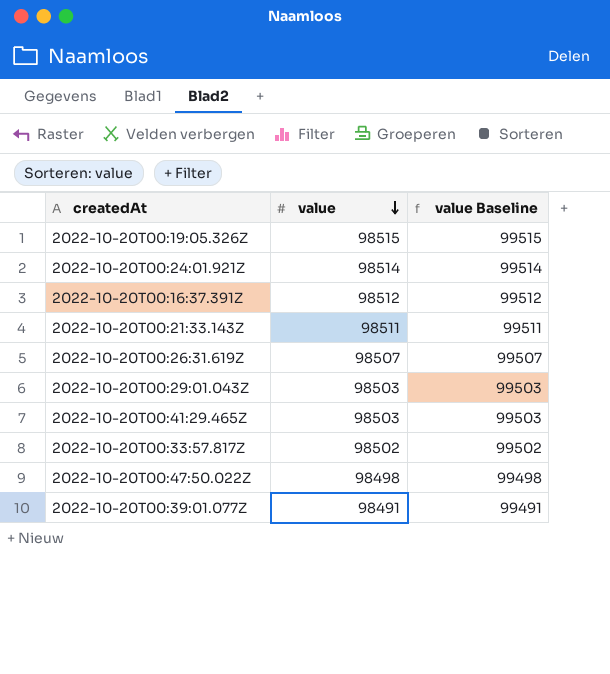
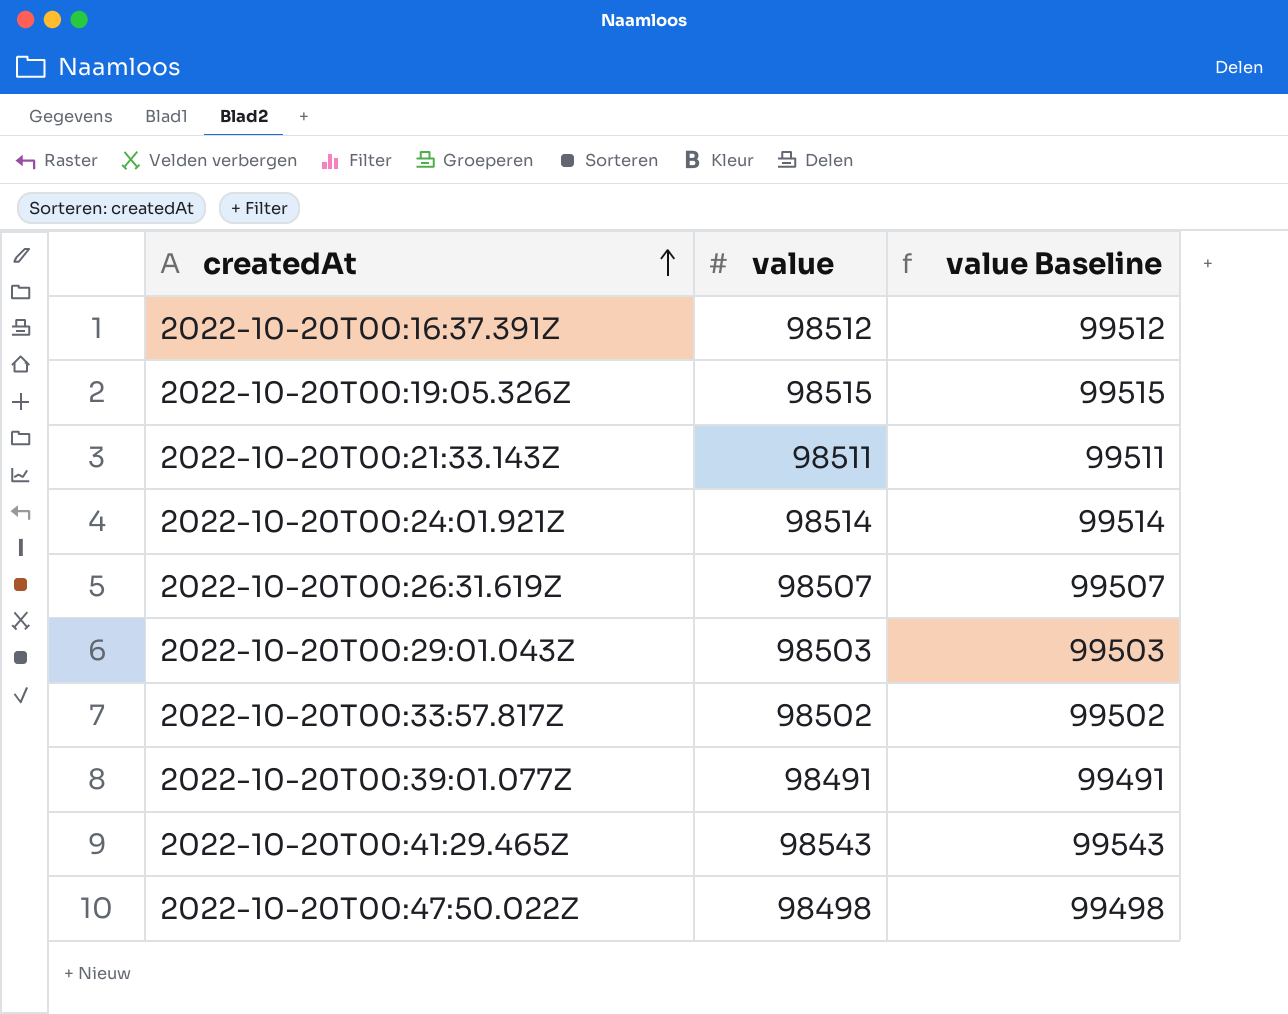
row order: value descending -> createdAt ascending
2022-10-20T00:41:29.465Z | value: 98503 -> 98543
2022-10-20T00:41:29.465Z | value Baseline: 99503 -> 99543

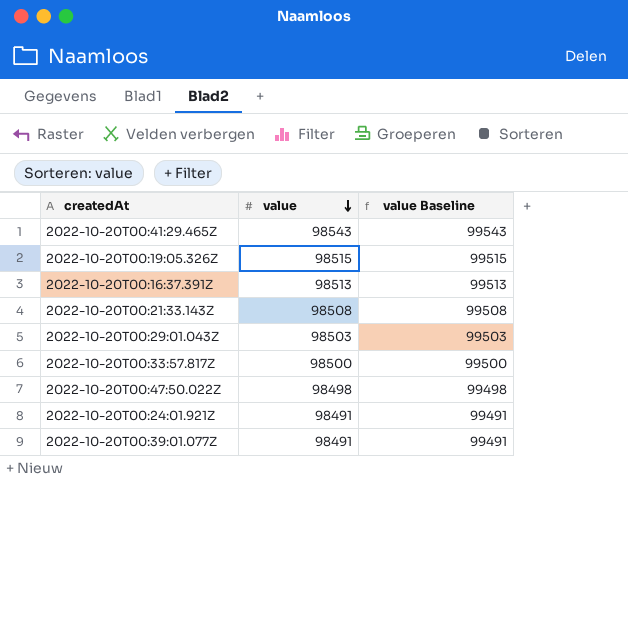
row order: createdAt ascending -> value descending
row 2022-10-20T00:26:31.619Z: 98507 | 99507 -> none
2022-10-20T00:16:37.391Z | value: 98512 -> 98513
2022-10-20T00:16:37.391Z | value Baseline: 99512 -> 99513
2022-10-20T00:21:33.143Z | value: 98511 -> 98508
2022-10-20T00:21:33.143Z | value Baseline: 99511 -> 99508
2022-10-20T00:33:57.817Z | value: 98502 -> 98500
2022-10-20T00:33:57.817Z | value Baseline: 99502 -> 99500
2022-10-20T00:24:01.921Z | value: 98514 -> 98491
2022-10-20T00:24:01.921Z | value Baseline: 99514 -> 99491

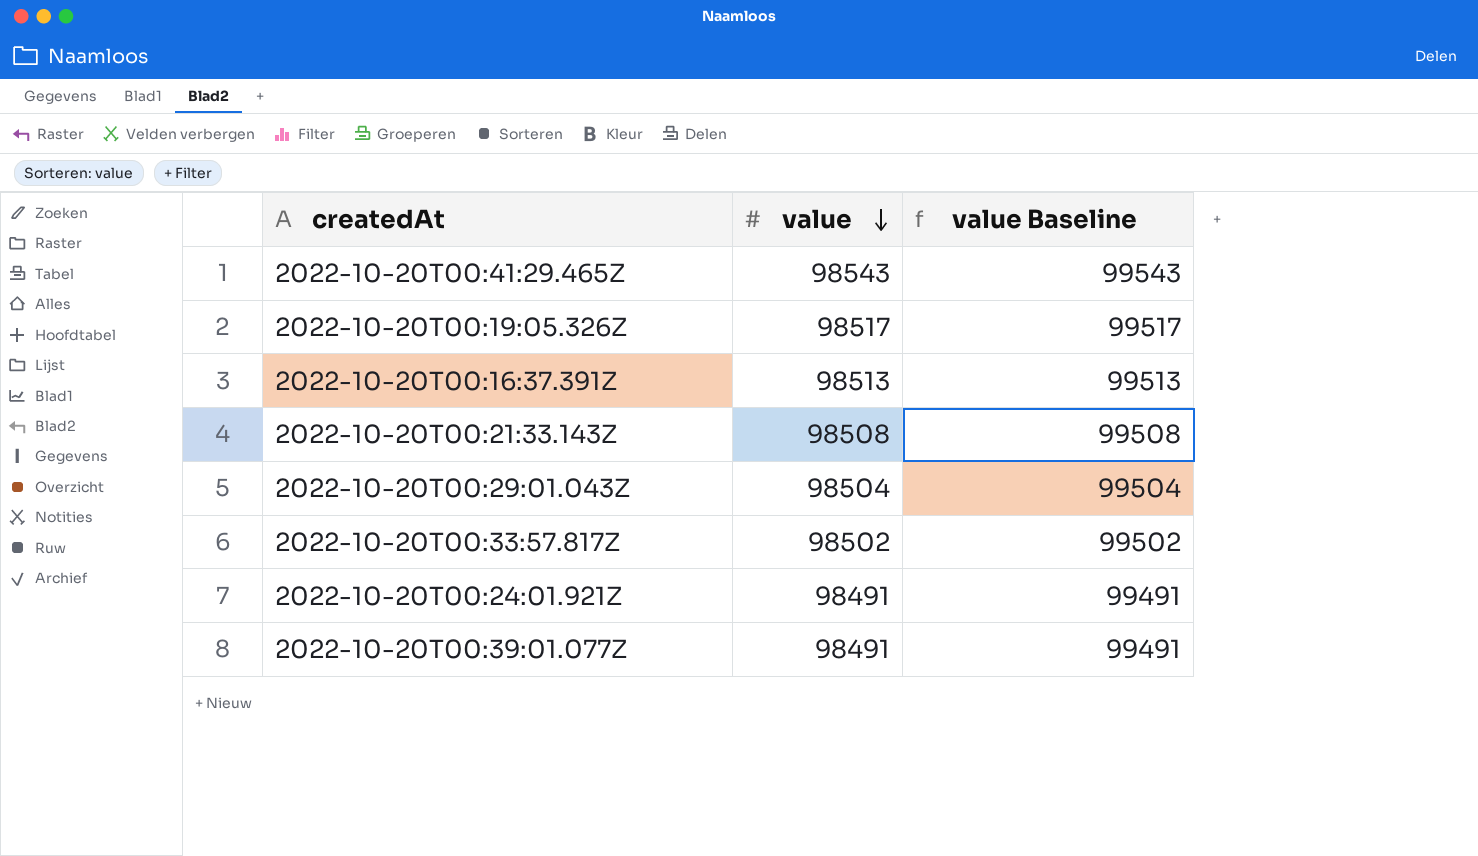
row 2022-10-20T00:47:50.022Z: 98498 | 99498 -> none
2022-10-20T00:19:05.326Z | value: 98515 -> 98517
2022-10-20T00:19:05.326Z | value Baseline: 99515 -> 99517
2022-10-20T00:29:01.043Z | value: 98503 -> 98504
2022-10-20T00:29:01.043Z | value Baseline: 99503 -> 99504
2022-10-20T00:33:57.817Z | value: 98500 -> 98502
2022-10-20T00:33:57.817Z | value Baseline: 99500 -> 99502

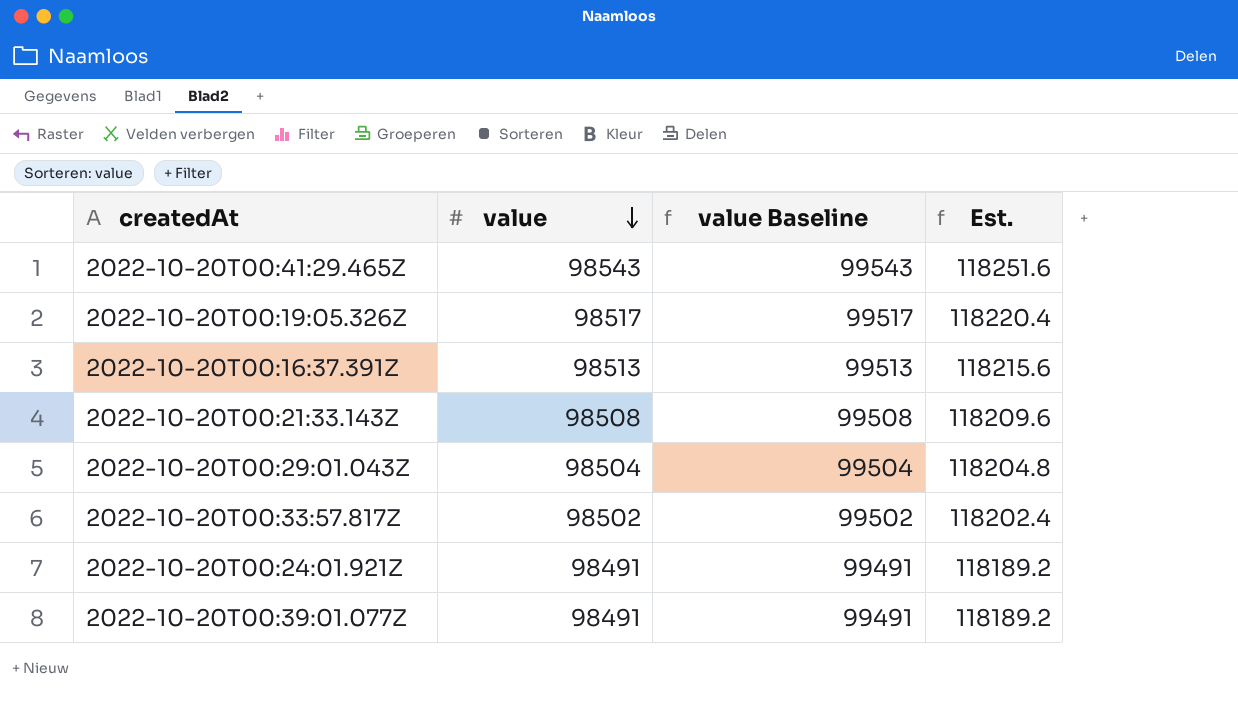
column Est. | formula: none -> [value] * 1.2

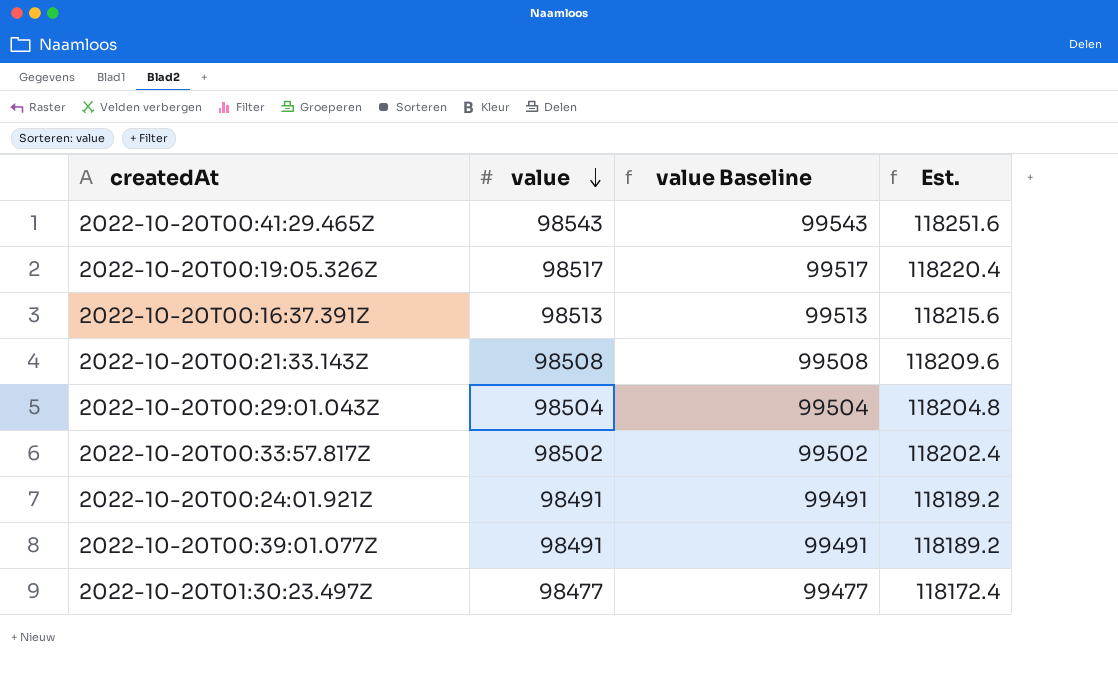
row 2022-10-20T01:30:23.497Z: none -> 98477 | 99477 | 118172.4

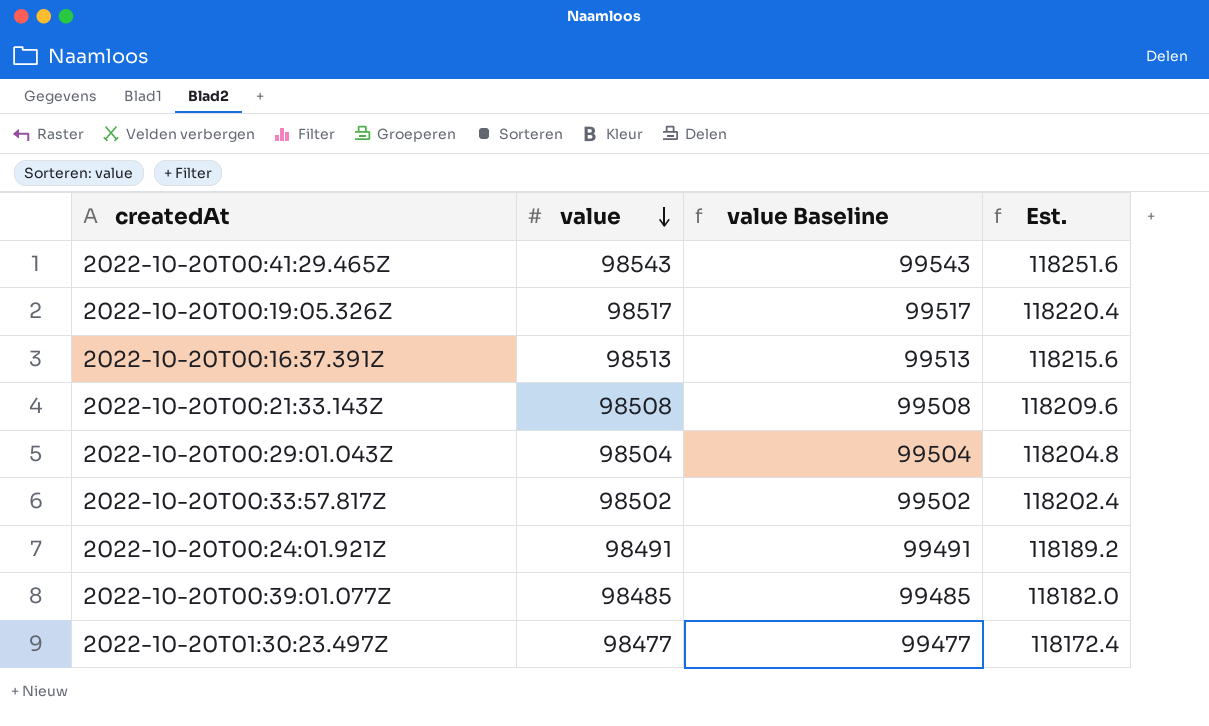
2022-10-20T00:39:01.077Z | value: 98491 -> 98485
2022-10-20T00:39:01.077Z | value Baseline: 99491 -> 99485
2022-10-20T00:39:01.077Z | Est.: 118189.2 -> 118182.0

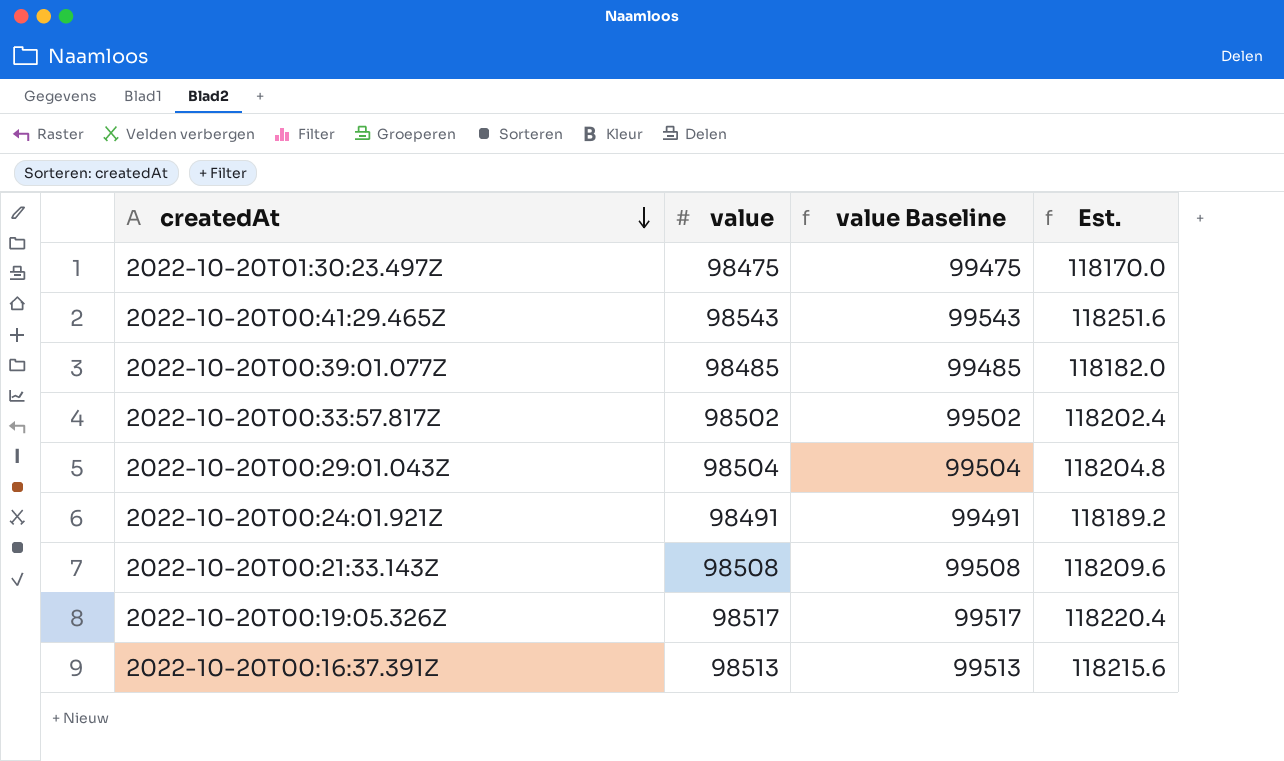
row order: value descending -> createdAt descending
2022-10-20T01:30:23.497Z | value: 98477 -> 98475
2022-10-20T01:30:23.497Z | value Baseline: 99477 -> 99475
2022-10-20T01:30:23.497Z | Est.: 118172.4 -> 118170.0

